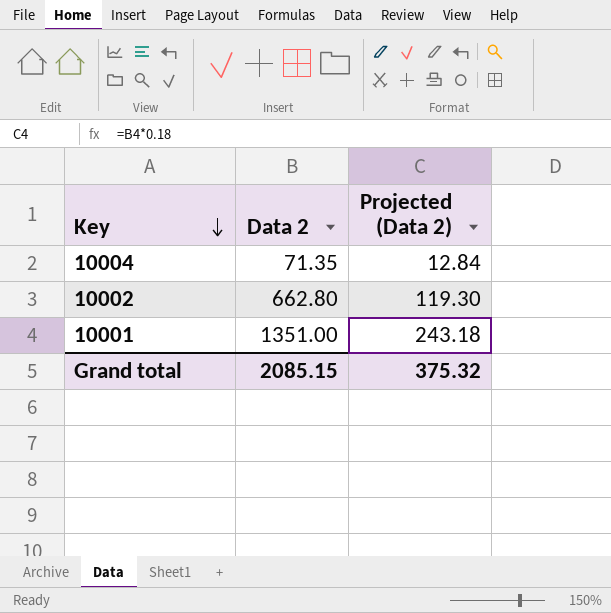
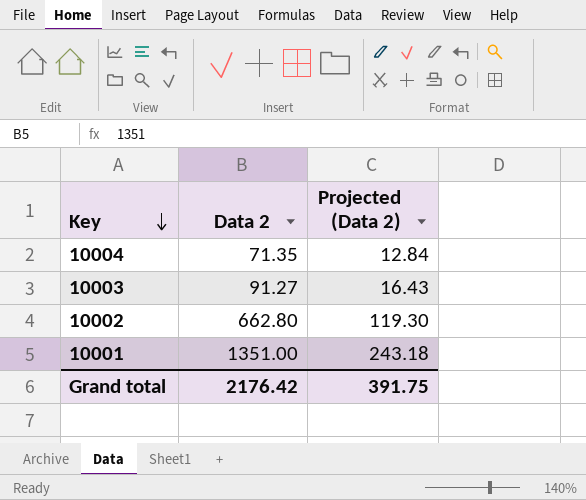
row 10003: none -> 91.27 | 16.43
Grand total | Data 2: 2085.15 -> 2176.42
Grand total | Projected (Data 2): 375.32 -> 391.75

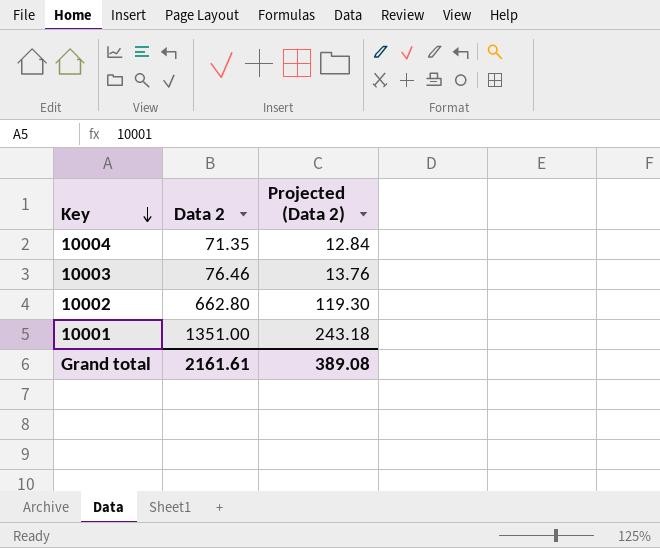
10003 | Data 2: 91.27 -> 76.46
10003 | Projected (Data 2): 16.43 -> 13.76
Grand total | Data 2: 2176.42 -> 2161.61
Grand total | Projected (Data 2): 391.75 -> 389.08

